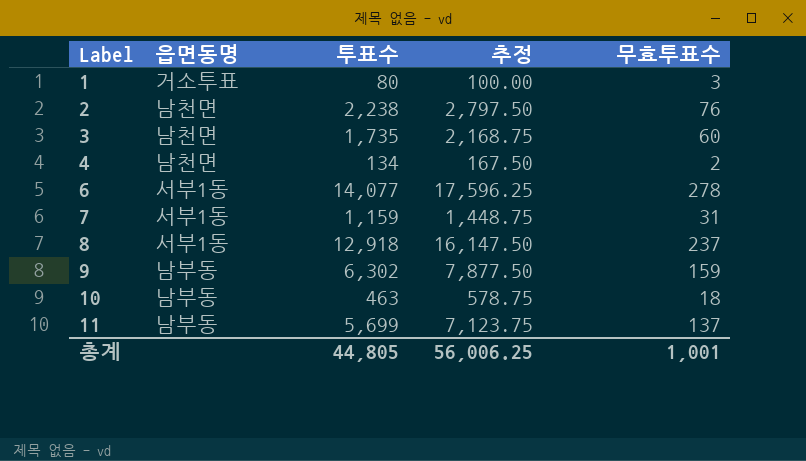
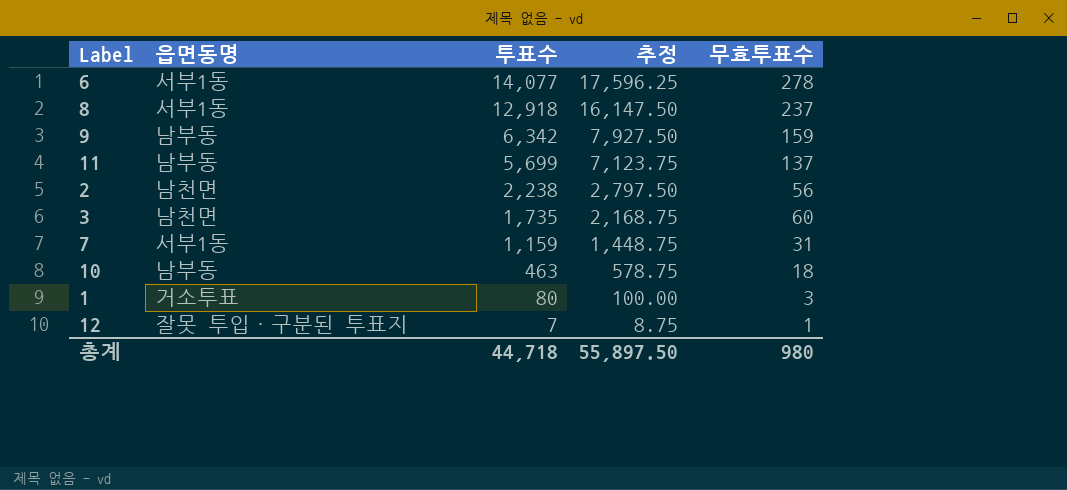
row order: Label ascending -> 투표수 descending
row 4: 남천면 | 134 | 167.50 | 2 -> none
9 | 투표수: 6,302 -> 6,342
9 | 추정: 7,877.50 -> 7,927.50
2 | 무효투표수: 76 -> 56
row 12: none -> 잘못 투입·구분된 투표지 | 7 | 8.75 | 1
총계 | 투표수: 44,805 -> 44,718
총계 | 추정: 56,006.25 -> 55,897.50
총계 | 무효투표수: 1,001 -> 980

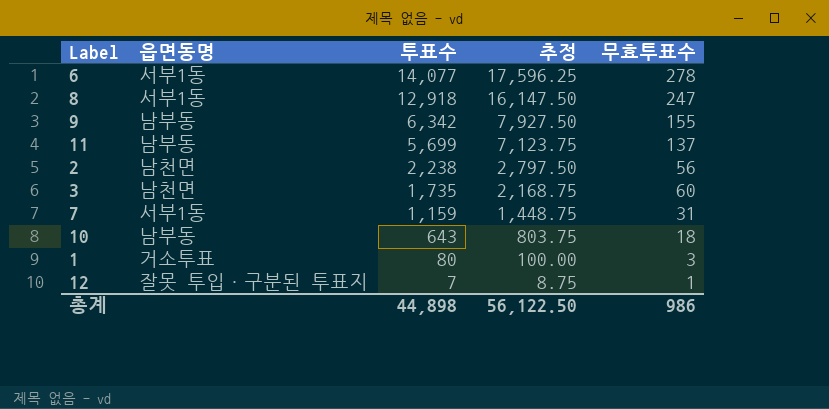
8 | 무효투표수: 237 -> 247
9 | 무효투표수: 159 -> 155
10 | 투표수: 463 -> 643
10 | 추정: 578.75 -> 803.75
총계 | 투표수: 44,718 -> 44,898
총계 | 추정: 55,897.50 -> 56,122.50
총계 | 무효투표수: 980 -> 986

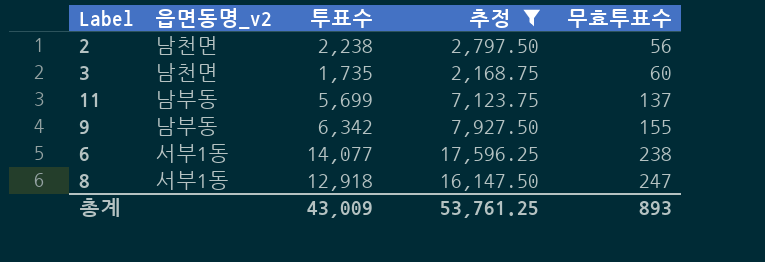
filter: none -> 추정 >= 2,168.75
row order: 투표수 descending -> 무효투표수 ascending
column name: 읍면동명 -> 읍면동명_v2
6 | 무효투표수: 278 -> 238
총계 | 투표수: 44,898 -> 43,009
총계 | 추정: 56,122.50 -> 53,761.25
총계 | 무효투표수: 986 -> 893

